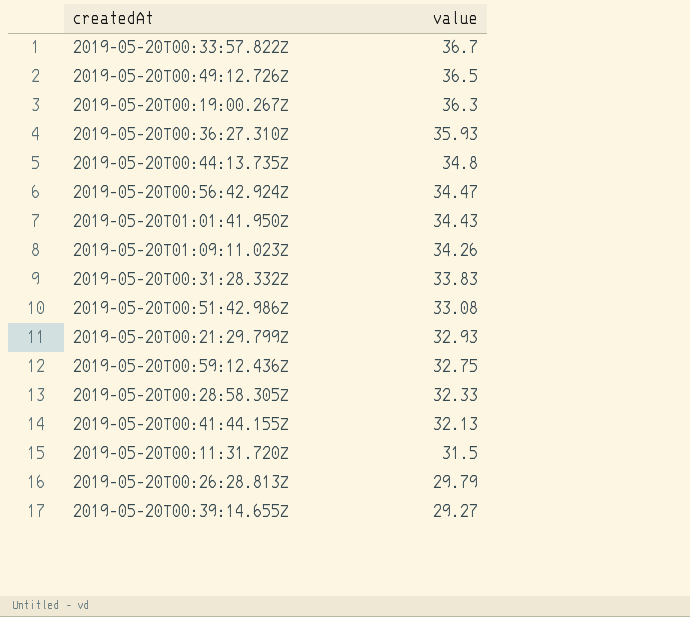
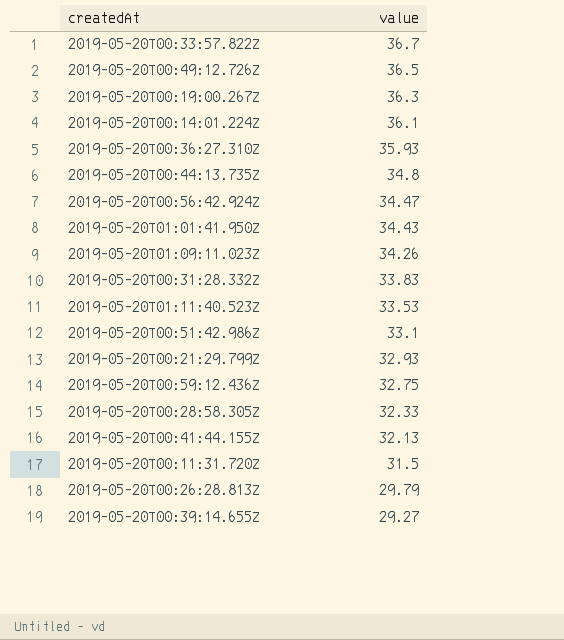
row 2019-05-20T00:14:01.224Z: none -> 36.1
row 2019-05-20T01:11:40.523Z: none -> 33.53
2019-05-20T00:51:42.986Z | value: 33.08 -> 33.1

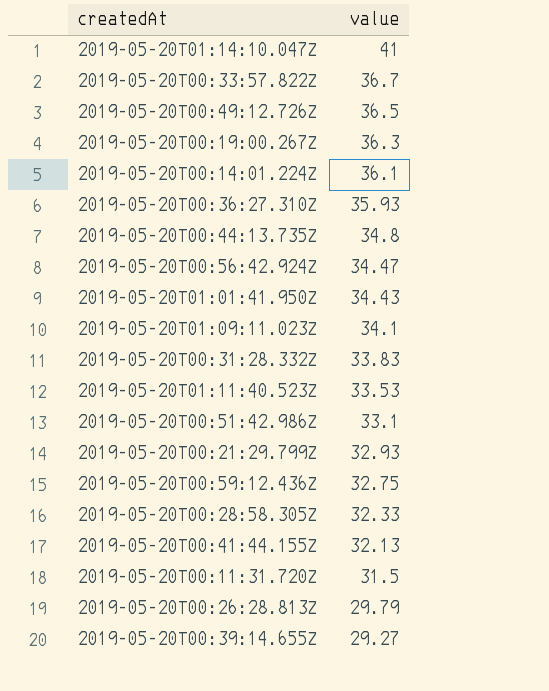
row 2019-05-20T01:14:10.047Z: none -> 41
2019-05-20T01:09:11.023Z | value: 34.26 -> 34.1

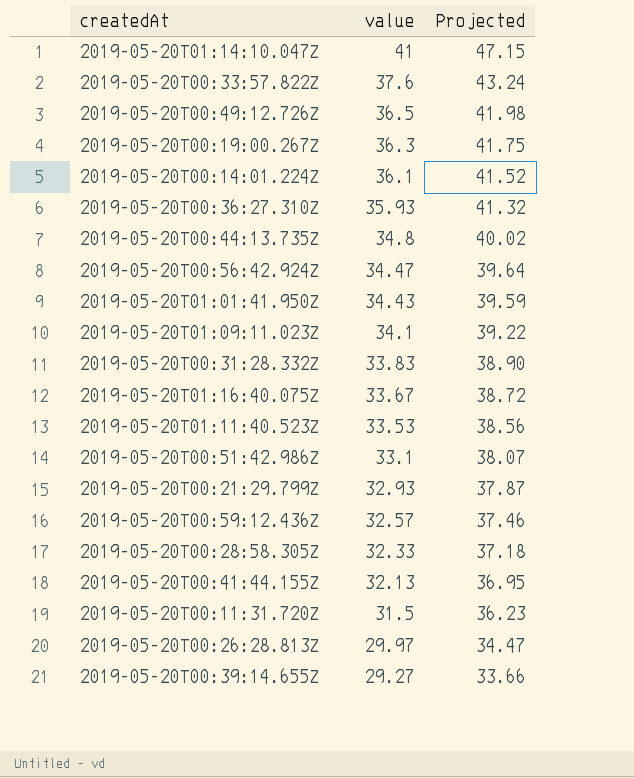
column Projected | formula: none -> [value] * 1.15
2019-05-20T00:33:57.822Z | value: 36.7 -> 37.6
row 2019-05-20T01:16:40.075Z: none -> 33.67 | 38.72
2019-05-20T00:59:12.436Z | value: 32.75 -> 32.57
2019-05-20T00:26:28.813Z | value: 29.79 -> 29.97

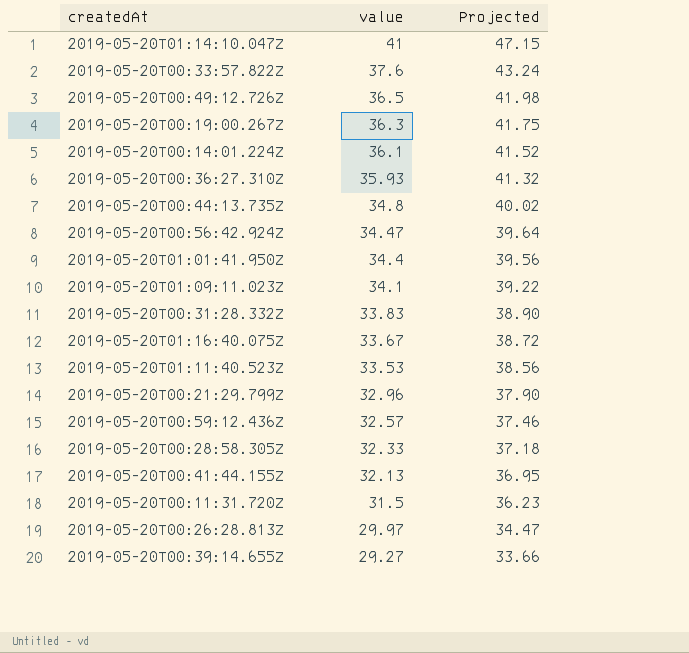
row 2019-05-20T00:51:42.986Z: 33.1 | 38.07 -> none
2019-05-20T01:01:41.950Z | value: 34.43 -> 34.4
2019-05-20T01:01:41.950Z | Projected: 39.59 -> 39.56
2019-05-20T00:21:29.799Z | value: 32.93 -> 32.96
2019-05-20T00:21:29.799Z | Projected: 37.87 -> 37.90

